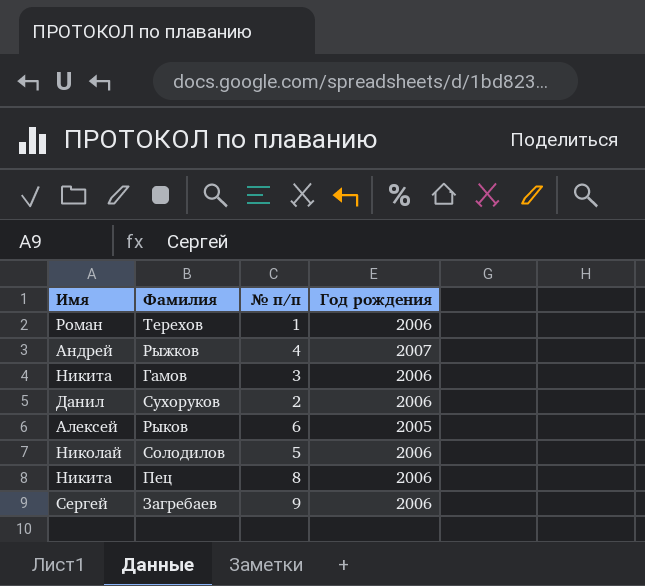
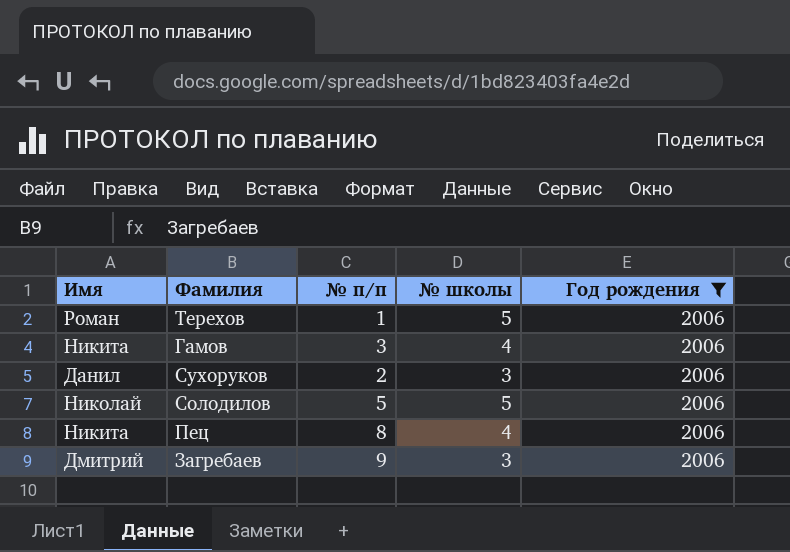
filter: none -> Год рождения = 2006
column № школы | position: none -> 4
Загребаев | Имя: Сергей -> Дмитрий

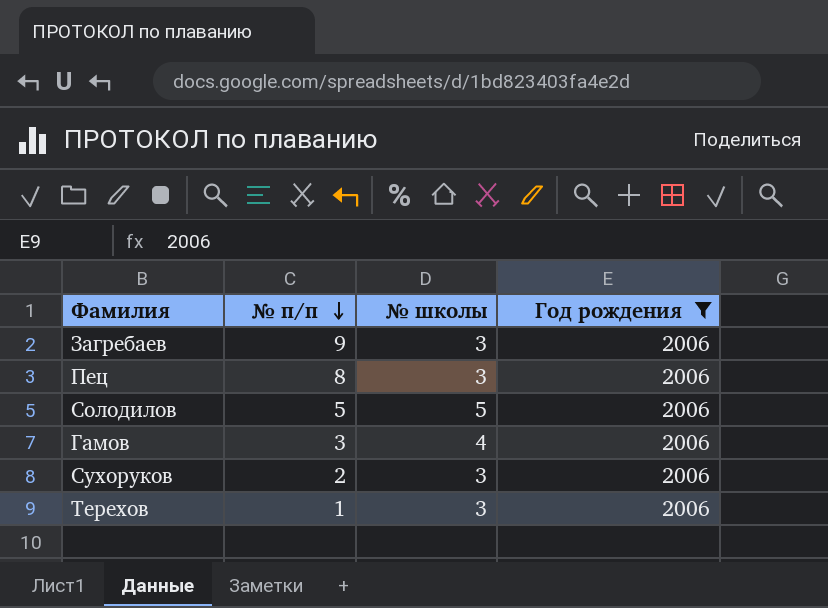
row order: none -> № п/п descending
column Имя | position: 1 -> none
Пец | № школы: 4 -> 3
Терехов | № школы: 5 -> 3

